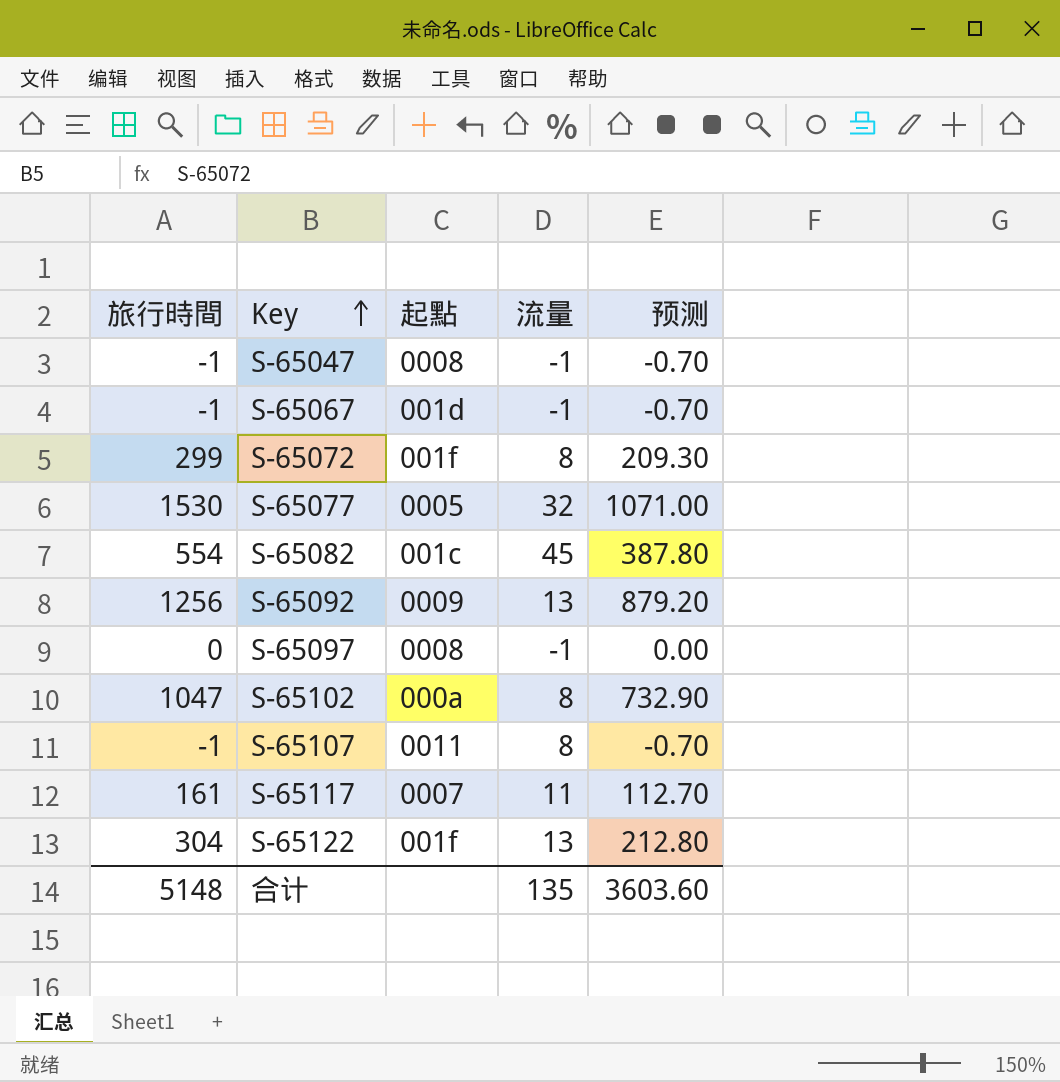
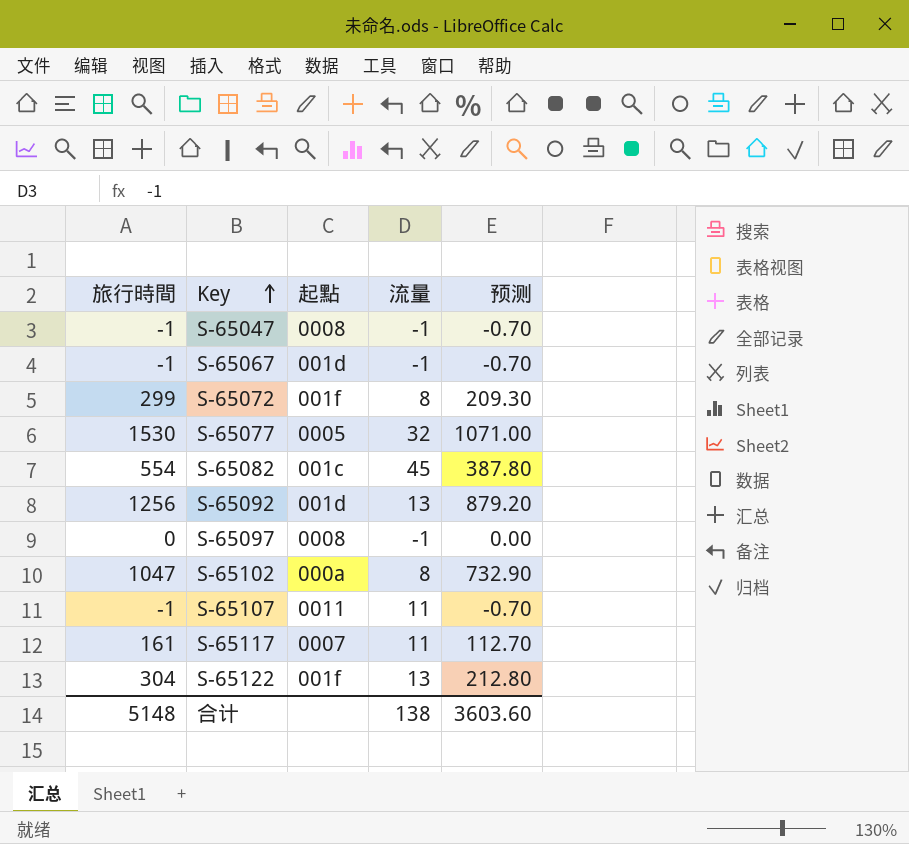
S-65092 | 起點: 0009 -> 001d
S-65107 | 流量: 8 -> 11
合计 | 流量: 135 -> 138

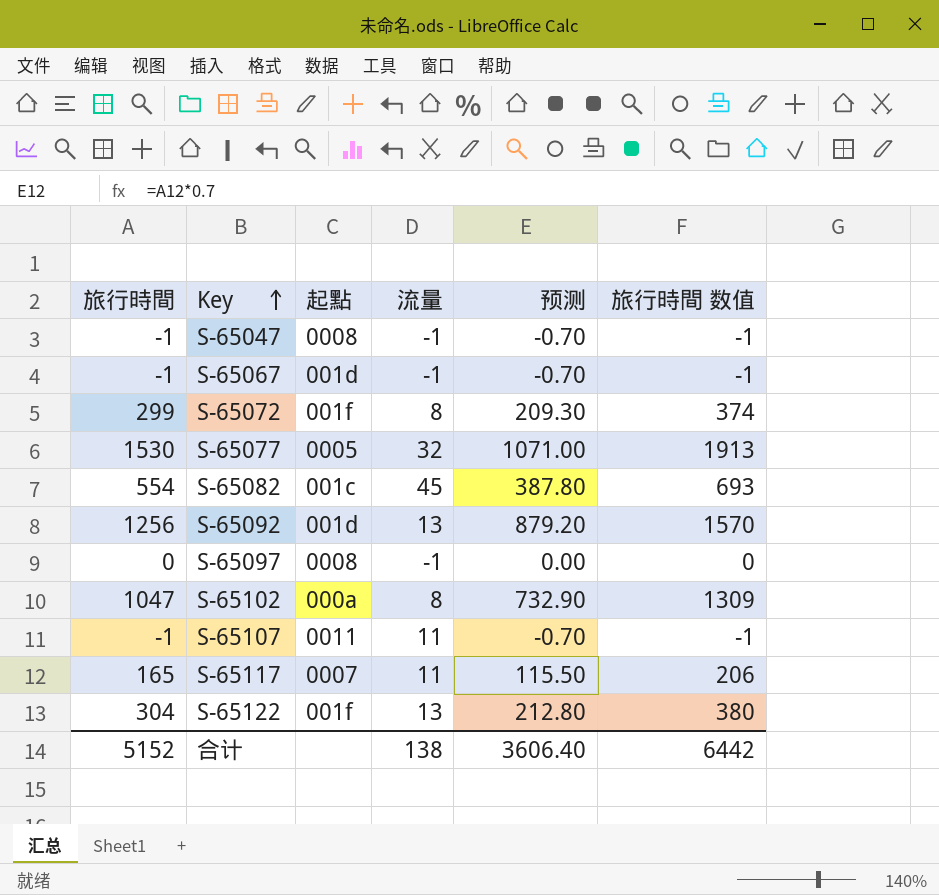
column 旅行時間 数值 | formula: none -> [旅行時間] * 1.25
S-65117 | 旅行時間: 161 -> 165
S-65117 | 预测: 112.70 -> 115.50
合计 | 旅行時間: 5148 -> 5152
合计 | 预测: 3603.60 -> 3606.40

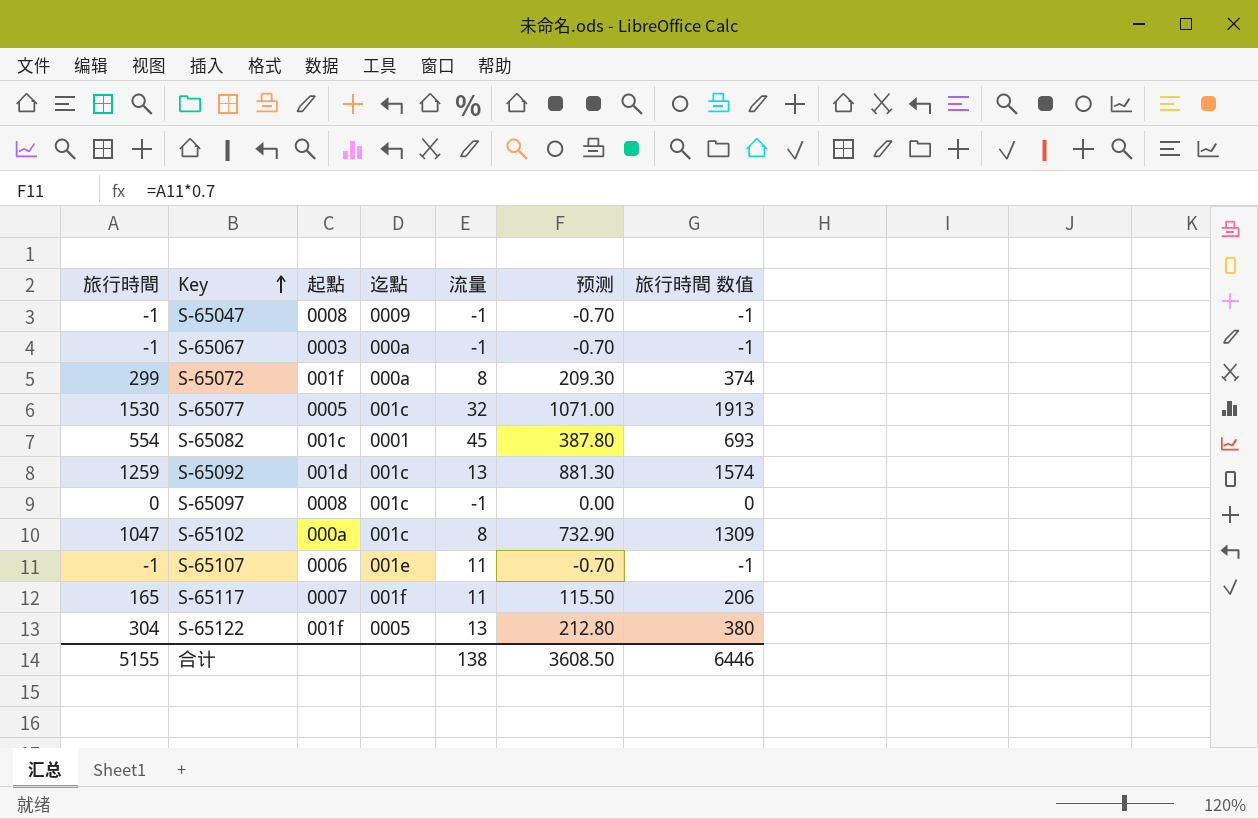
column 迄點 | position: none -> 4
S-65067 | 起點: 001d -> 0003
S-65092 | 旅行時間: 1256 -> 1259
S-65092 | 预测: 879.20 -> 881.30
S-65092 | 旅行時間 数值: 1570 -> 1574
S-65107 | 起點: 0011 -> 0006
合计 | 旅行時間: 5152 -> 5155
合计 | 预测: 3606.40 -> 3608.50
合计 | 旅行時間 数值: 6442 -> 6446

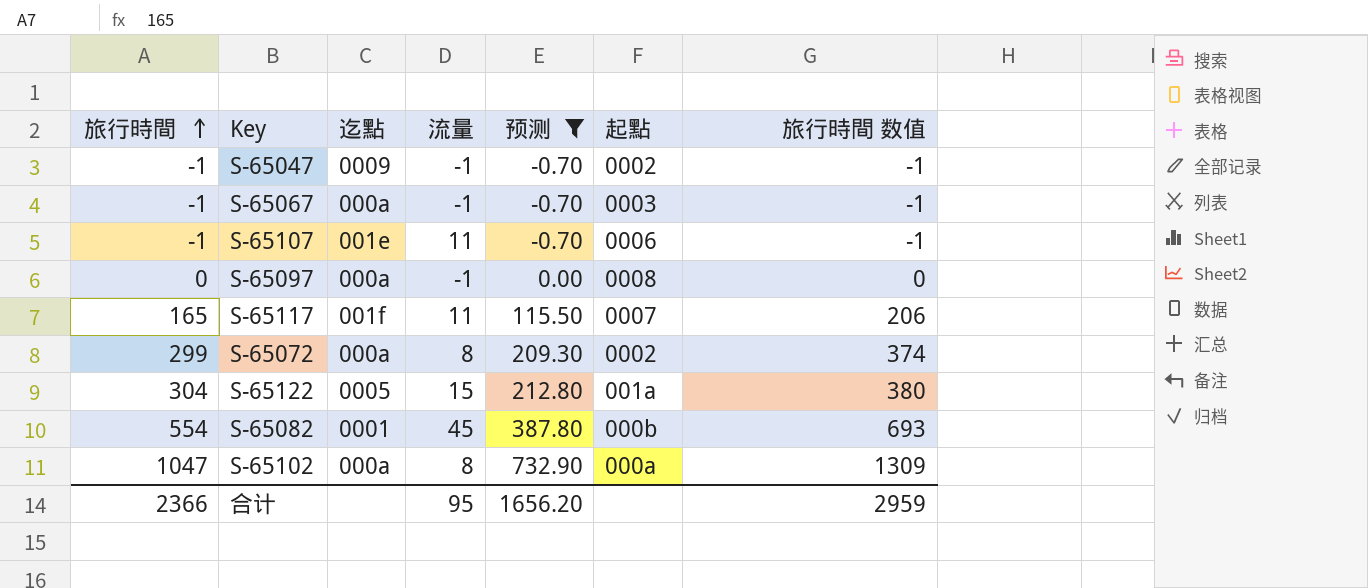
filter: none -> 预测 <= 732.90
row order: Key ascending -> 旅行時間 ascending
column 起點 | position: 3 -> 6
S-65047 | 起點: 0008 -> 0002
S-65097 | 迄點: 001c -> 000a
S-65072 | 起點: 001f -> 0002
S-65122 | 流量: 13 -> 15
S-65122 | 起點: 001f -> 001a
S-65082 | 起點: 001c -> 000b
S-65102 | 迄點: 001c -> 000a
合计 | 旅行時間: 5155 -> 2366
合计 | 流量: 138 -> 95
合计 | 预测: 3608.50 -> 1656.20
合计 | 旅行時間 数值: 6446 -> 2959

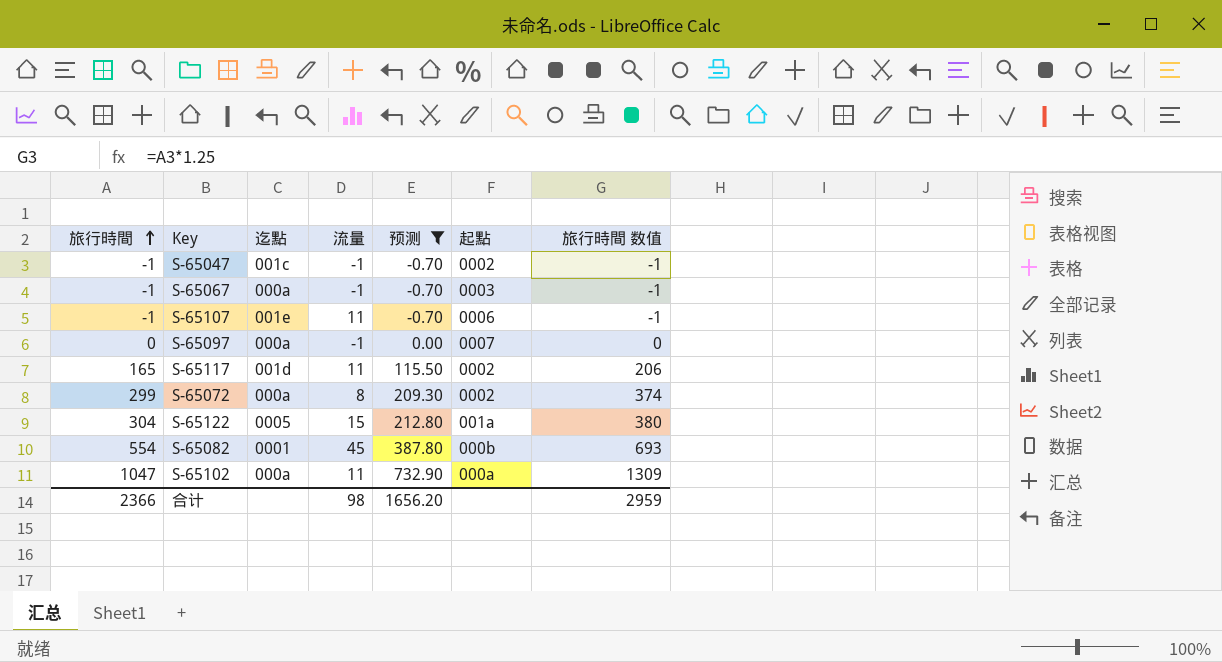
S-65047 | 迄點: 0009 -> 001c
S-65097 | 起點: 0008 -> 0007
S-65117 | 迄點: 001f -> 001d
S-65117 | 起點: 0007 -> 0002
S-65102 | 流量: 8 -> 11
合计 | 流量: 95 -> 98

